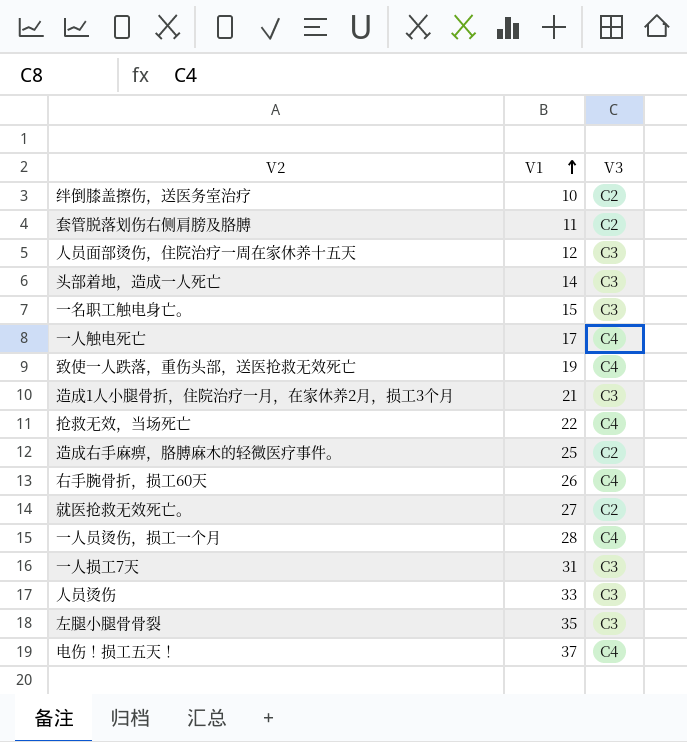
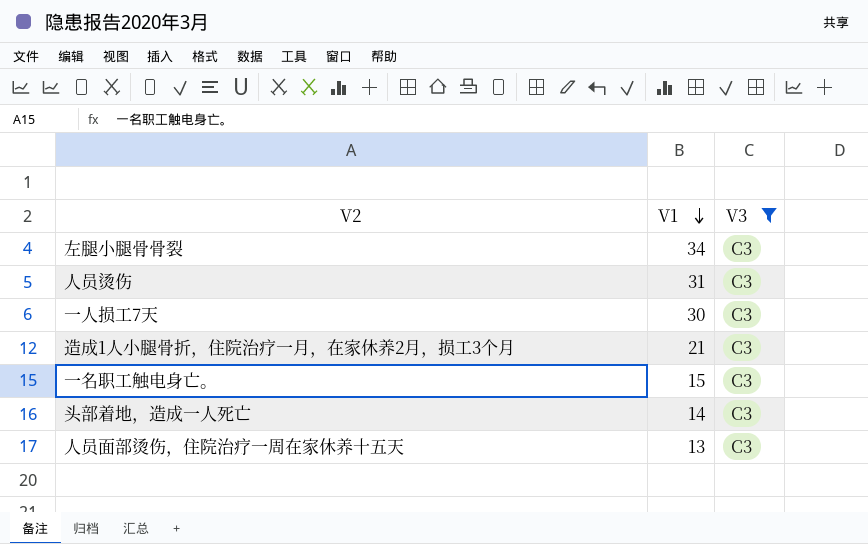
filter: none -> V3 = C3
row order: V1 ascending -> V1 descending
左腿小腿骨骨裂 | V1: 35 -> 34
人员烫伤 | V1: 33 -> 31
一人损工7天 | V1: 31 -> 30
人员面部烫伤，住院治疗一周在家休养十五天 | V1: 12 -> 13

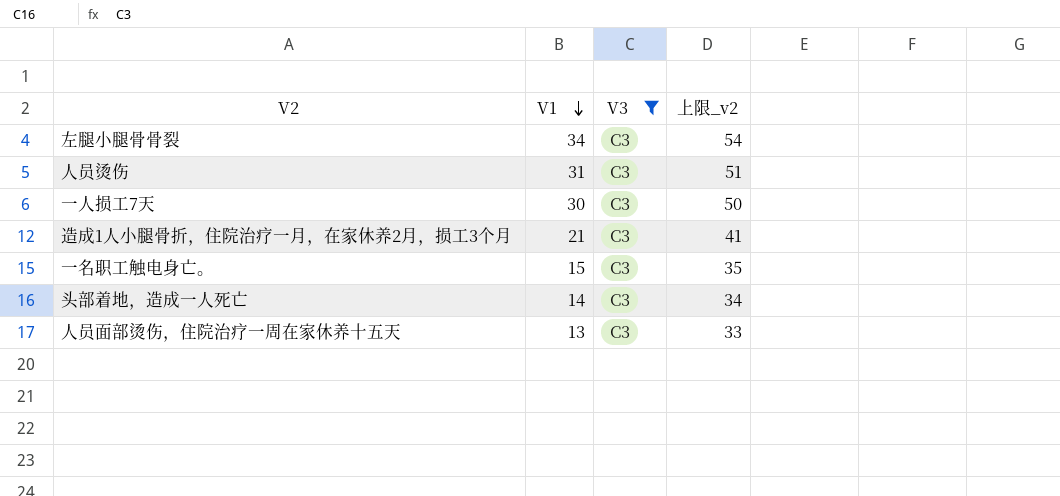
column 上限_v2 | formula: none -> [V1] + 20

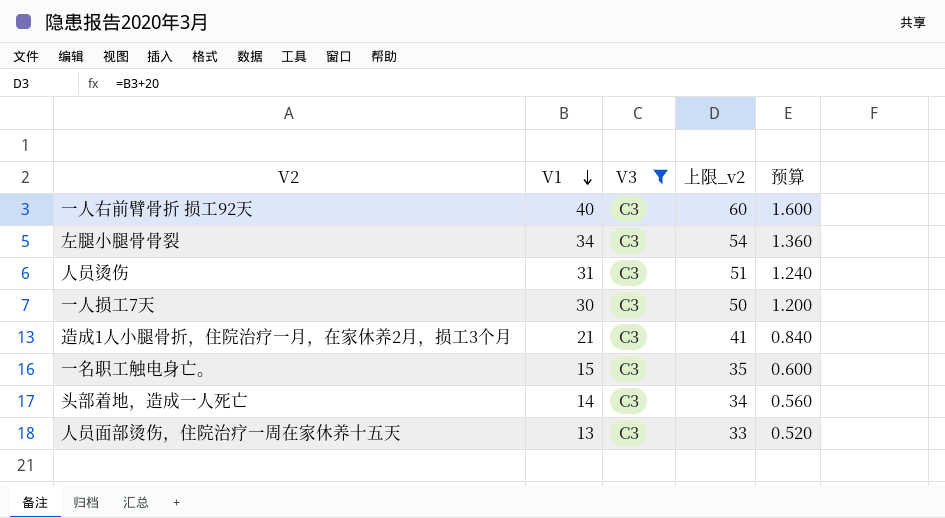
column 预算 | formula: none -> [V1] * 0.04
row 一人右前臂骨折 损工92天: none -> 40 | C3 | 60 | 1.600

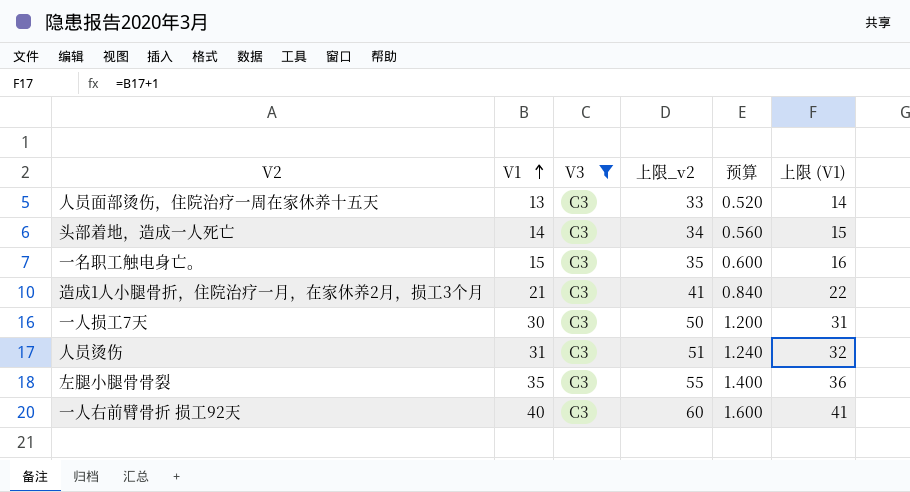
row order: V1 descending -> V1 ascending
column 上限 (V1) | formula: none -> [V1] + 1
左腿小腿骨骨裂 | V1: 34 -> 35
左腿小腿骨骨裂 | 上限_v2: 54 -> 55
左腿小腿骨骨裂 | 预算: 1.360 -> 1.400

